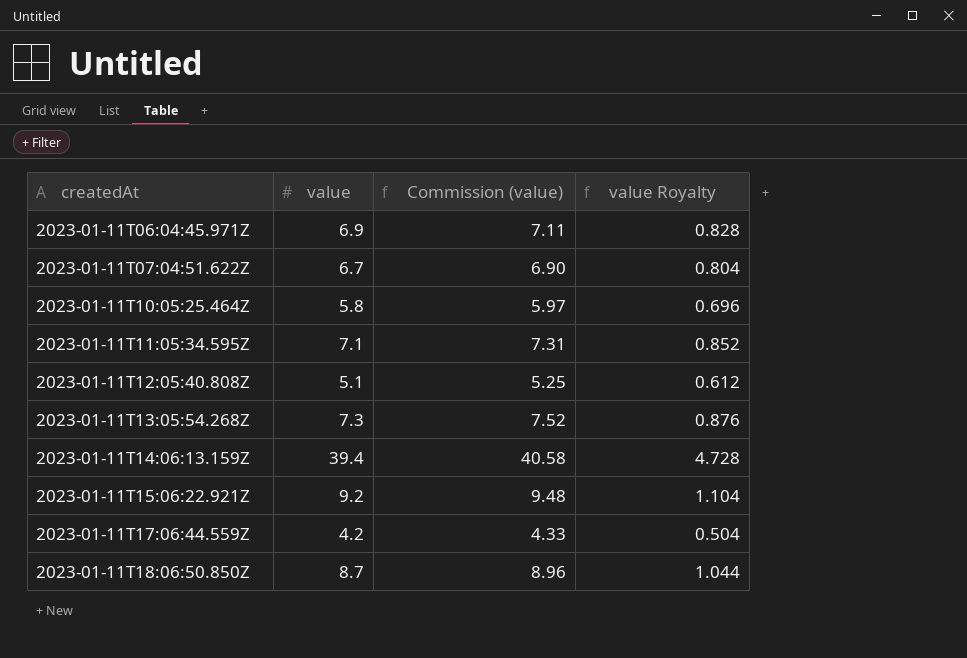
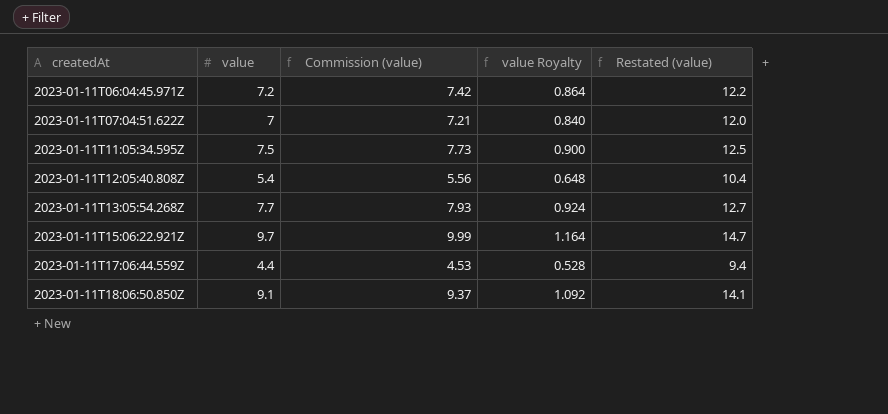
column Restated (value) | formula: none -> [value] + 5
row 2023-01-11T10:05:25.464Z: 5.8 | 5.97 | 0.696 -> none
row 2023-01-11T14:06:13.159Z: 39.4 | 40.58 | 4.728 -> none
2023-01-11T06:04:45.971Z | value: 6.9 -> 7.2
2023-01-11T06:04:45.971Z | Commission (value): 7.11 -> 7.42
2023-01-11T06:04:45.971Z | value Royalty: 0.828 -> 0.864
2023-01-11T07:04:51.622Z | value: 6.7 -> 7
2023-01-11T07:04:51.622Z | Commission (value): 6.90 -> 7.21
2023-01-11T07:04:51.622Z | value Royalty: 0.804 -> 0.840
2023-01-11T11:05:34.595Z | value: 7.1 -> 7.5
2023-01-11T11:05:34.595Z | Commission (value): 7.31 -> 7.73
2023-01-11T11:05:34.595Z | value Royalty: 0.852 -> 0.900
2023-01-11T12:05:40.808Z | value: 5.1 -> 5.4
2023-01-11T12:05:40.808Z | Commission (value): 5.25 -> 5.56
2023-01-11T12:05:40.808Z | value Royalty: 0.612 -> 0.648
2023-01-11T13:05:54.268Z | value: 7.3 -> 7.7
2023-01-11T13:05:54.268Z | Commission (value): 7.52 -> 7.93
2023-01-11T13:05:54.268Z | value Royalty: 0.876 -> 0.924
2023-01-11T15:06:22.921Z | value: 9.2 -> 9.7
2023-01-11T15:06:22.921Z | Commission (value): 9.48 -> 9.99
2023-01-11T15:06:22.921Z | value Royalty: 1.104 -> 1.164
2023-01-11T17:06:44.559Z | value: 4.2 -> 4.4
2023-01-11T17:06:44.559Z | Commission (value): 4.33 -> 4.53
2023-01-11T17:06:44.559Z | value Royalty: 0.504 -> 0.528
2023-01-11T18:06:50.850Z | value: 8.7 -> 9.1
2023-01-11T18:06:50.850Z | Commission (value): 8.96 -> 9.37
2023-01-11T18:06:50.850Z | value Royalty: 1.044 -> 1.092

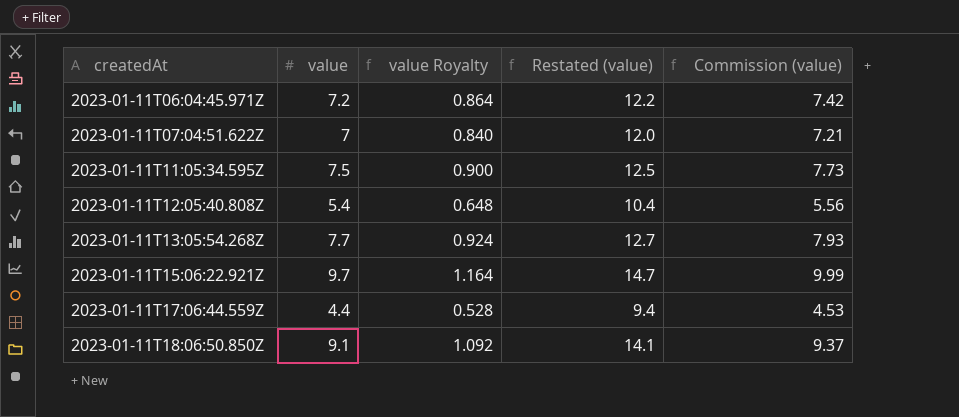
column Commission (value) | position: 3 -> 5

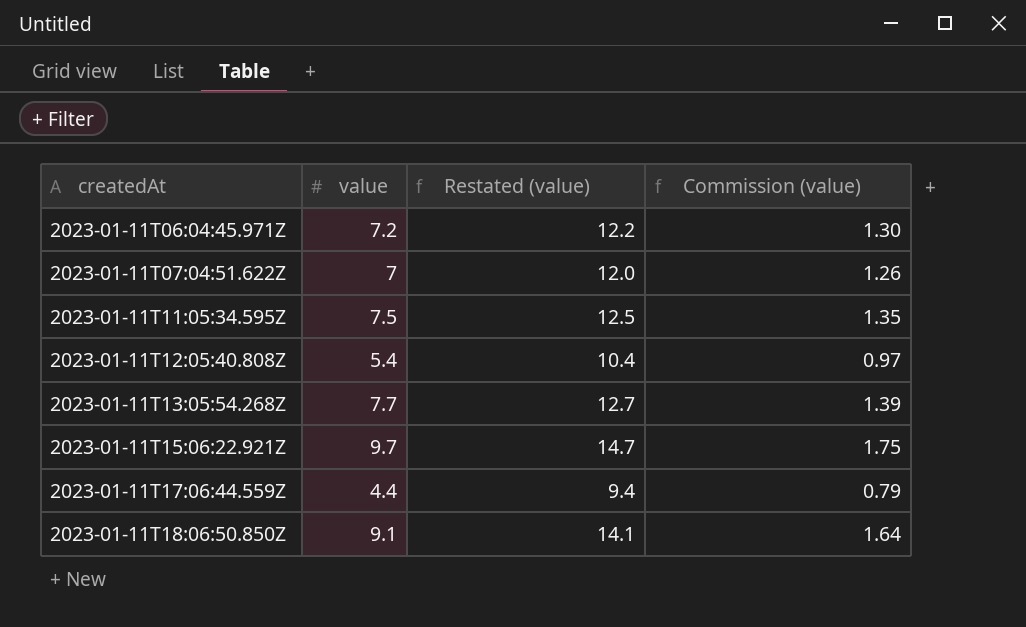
column value Royalty | formula: [value] * 0.12 -> none
column Commission (value) | formula: [value] * 1.03 -> [value] * 0.18

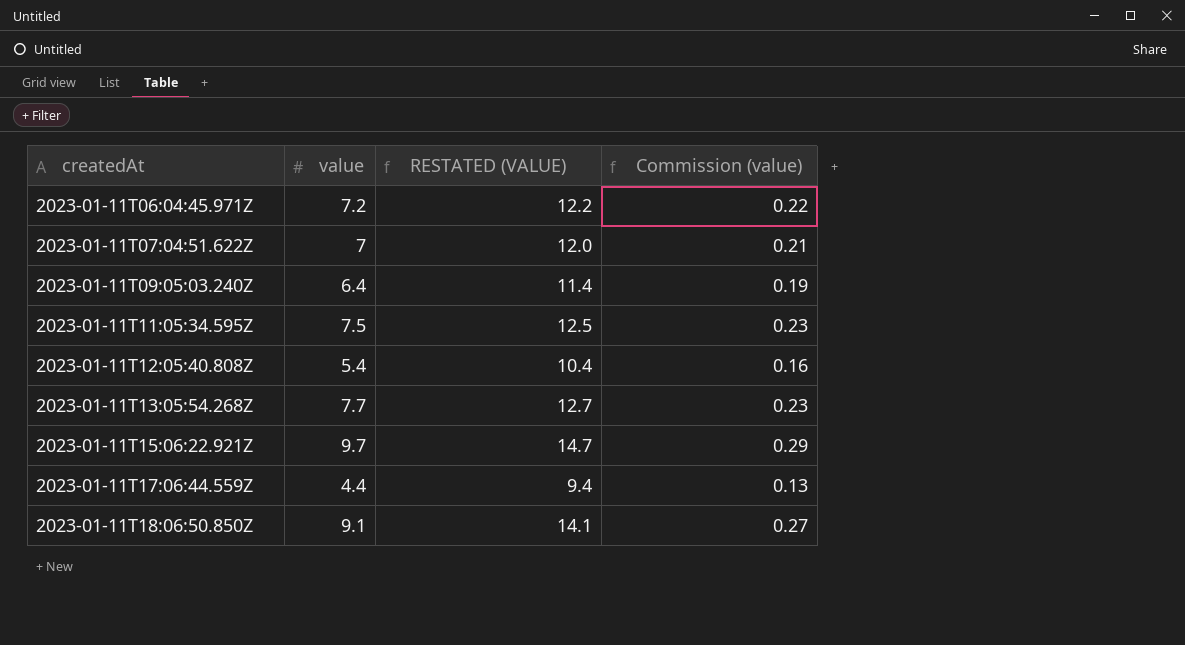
column name: Restated (value) -> RESTATED (VALUE)
column Commission (value) | formula: [value] * 0.18 -> [value] * 0.03
row 2023-01-11T09:05:03.240Z: none -> 6.4 | 11.4 | 0.19

